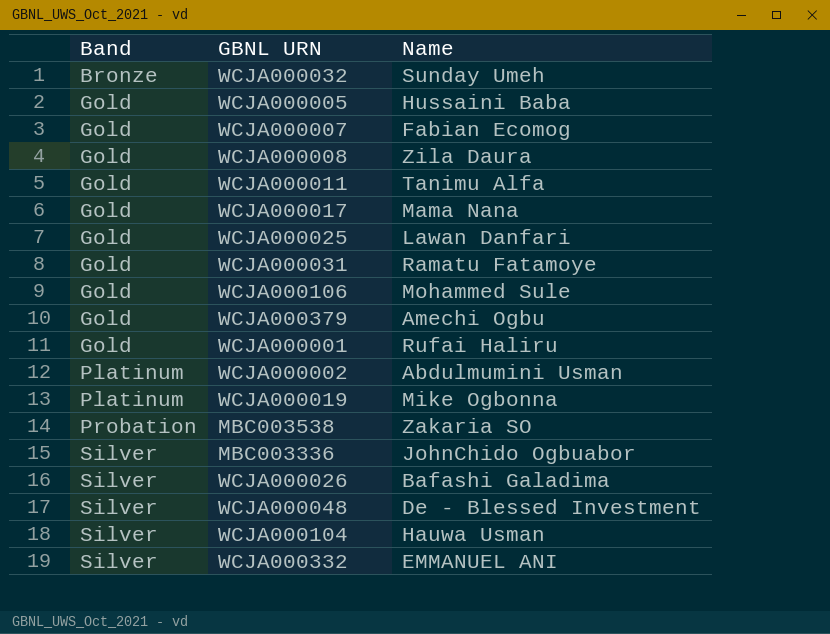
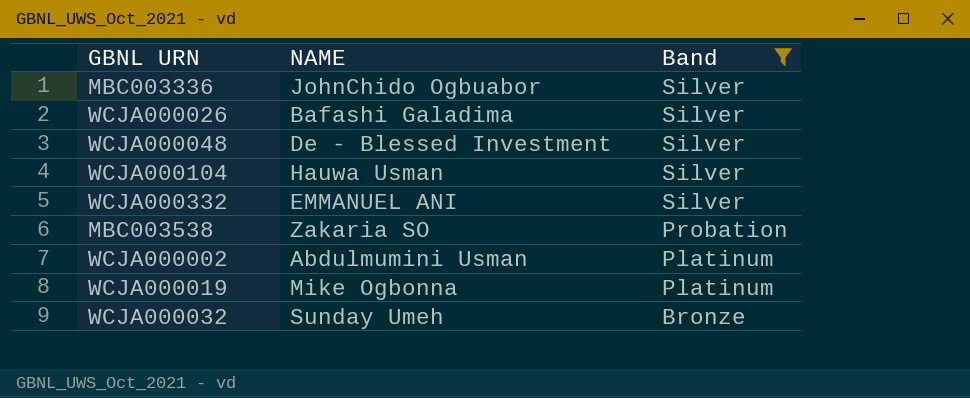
filter: none -> Band != Gold
row order: Band ascending -> Band descending
column name: Name -> NAME
column Band | position: 1 -> 3

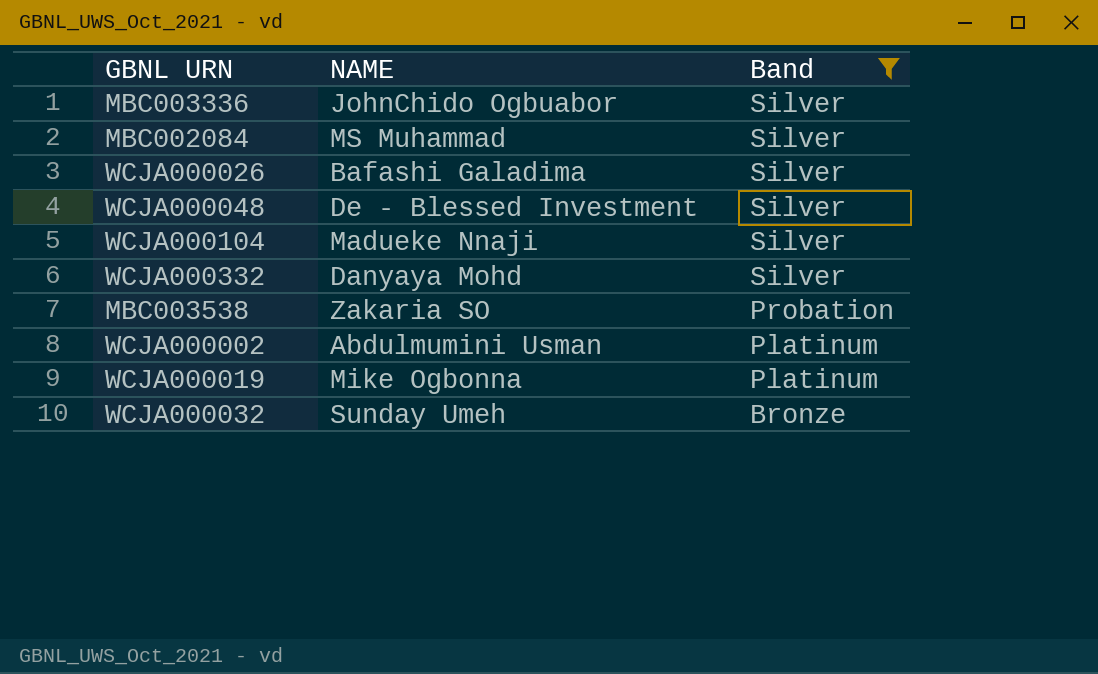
row MBC002084: none -> MS Muhammad | Silver
WCJA000104 | NAME: Hauwa Usman -> Madueke Nnaji
WCJA000332 | NAME: EMMANUEL ANI -> Danyaya Mohd

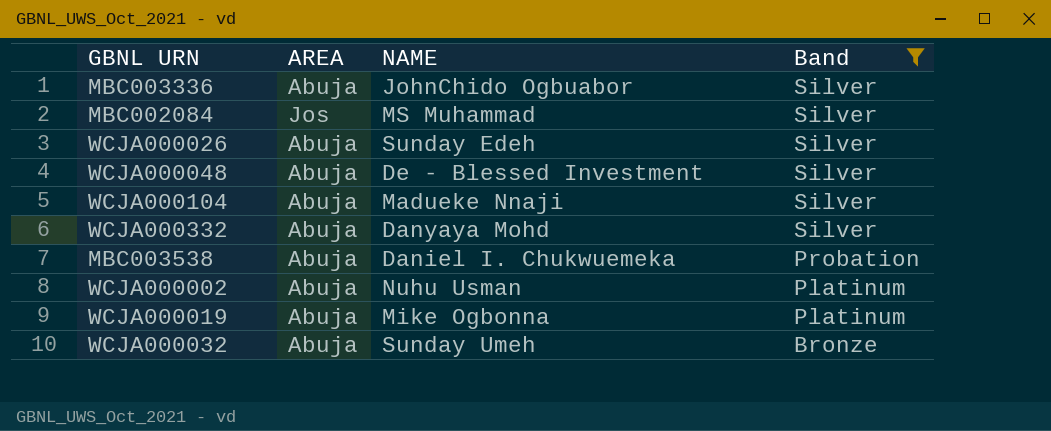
column AREA | position: none -> 2
WCJA000026 | NAME: Bafashi Galadima -> Sunday Edeh
MBC003538 | NAME: Zakaria SO -> Daniel I. Chukwuemeka
WCJA000002 | NAME: Abdulmumini Usman -> Nuhu Usman

